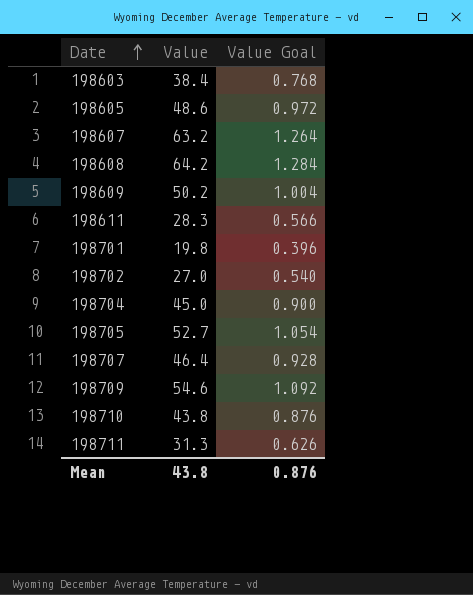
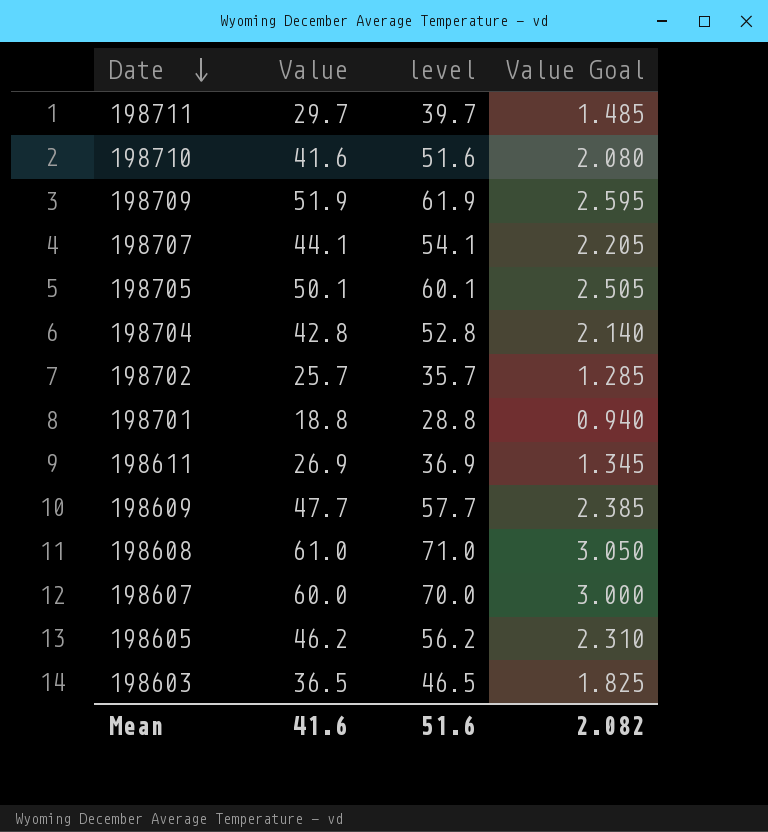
row order: Date ascending -> Date descending
column level | formula: none -> [Value] + 10
column Value Goal | formula: [Value] * 0.02 -> [Value] * 0.05
198711 | Value: 31.3 -> 29.7
198710 | Value: 43.8 -> 41.6
198709 | Value: 54.6 -> 51.9
198707 | Value: 46.4 -> 44.1
198705 | Value: 52.7 -> 50.1
198704 | Value: 45.0 -> 42.8
198702 | Value: 27.0 -> 25.7
198701 | Value: 19.8 -> 18.8
198611 | Value: 28.3 -> 26.9
198609 | Value: 50.2 -> 47.7
198608 | Value: 64.2 -> 61.0
198607 | Value: 63.2 -> 60.0
198605 | Value: 48.6 -> 46.2
198603 | Value: 38.4 -> 36.5
Mean | Value: 43.8 -> 41.6
Mean | Value Goal: 0.876 -> 2.082

